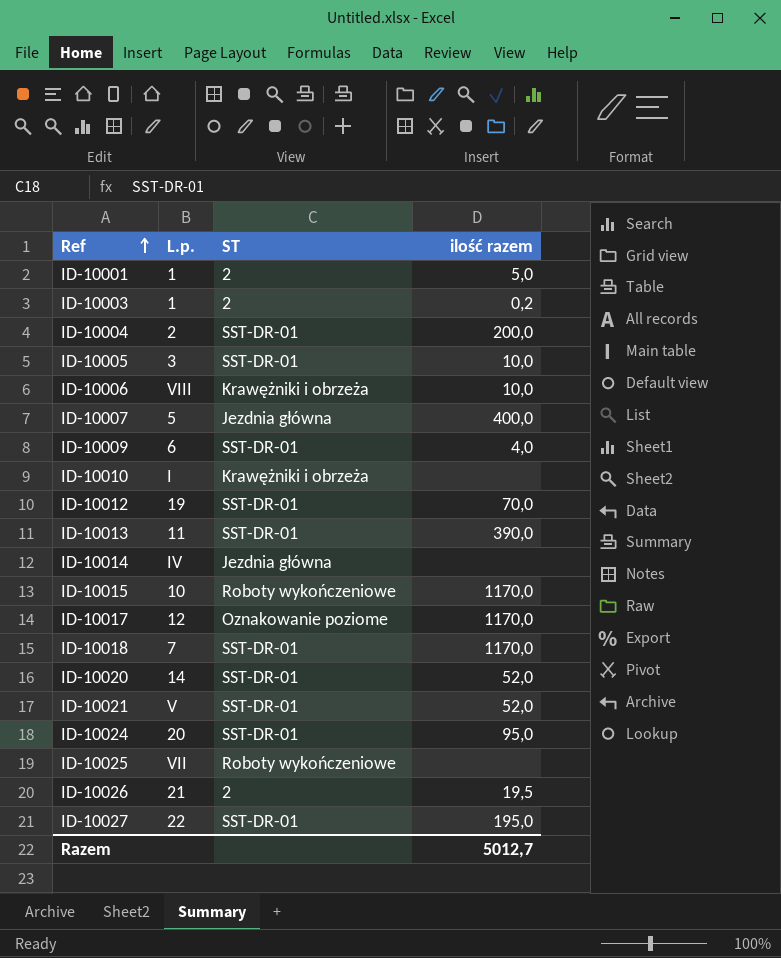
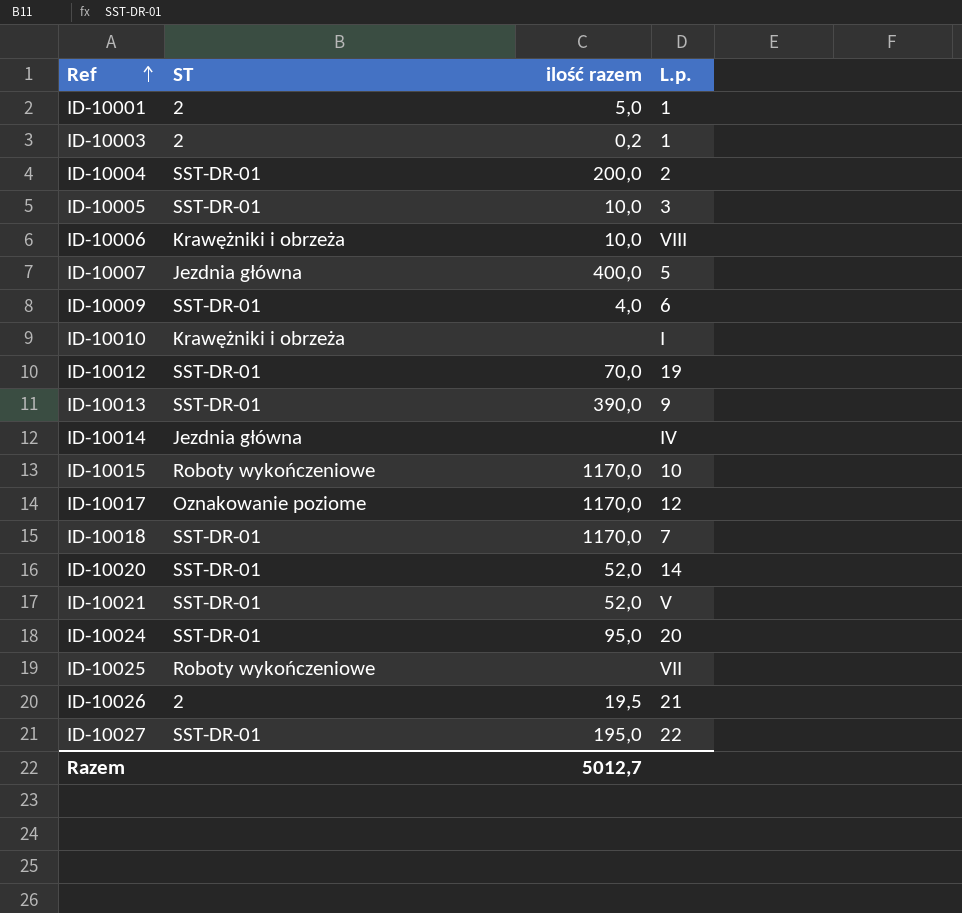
column L.p. | position: 2 -> 4
ID-10013 | L.p.: 11 -> 9

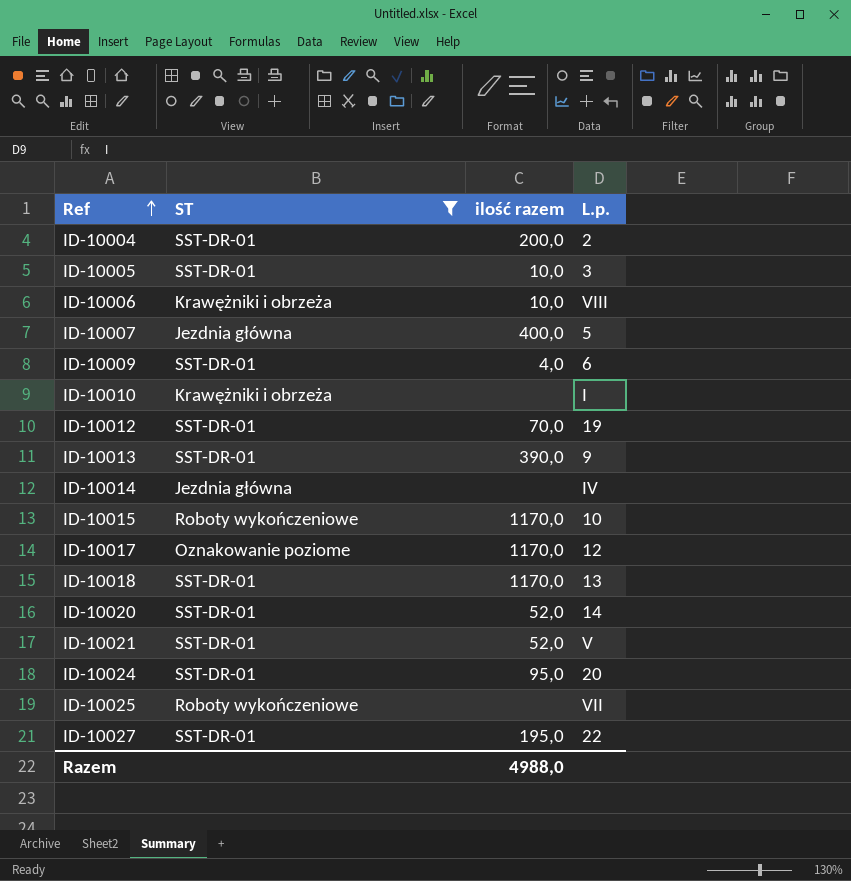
filter: none -> ST != 2
ID-10018 | L.p.: 7 -> 13
Razem | ilość razem: 5012,7 -> 4988,0

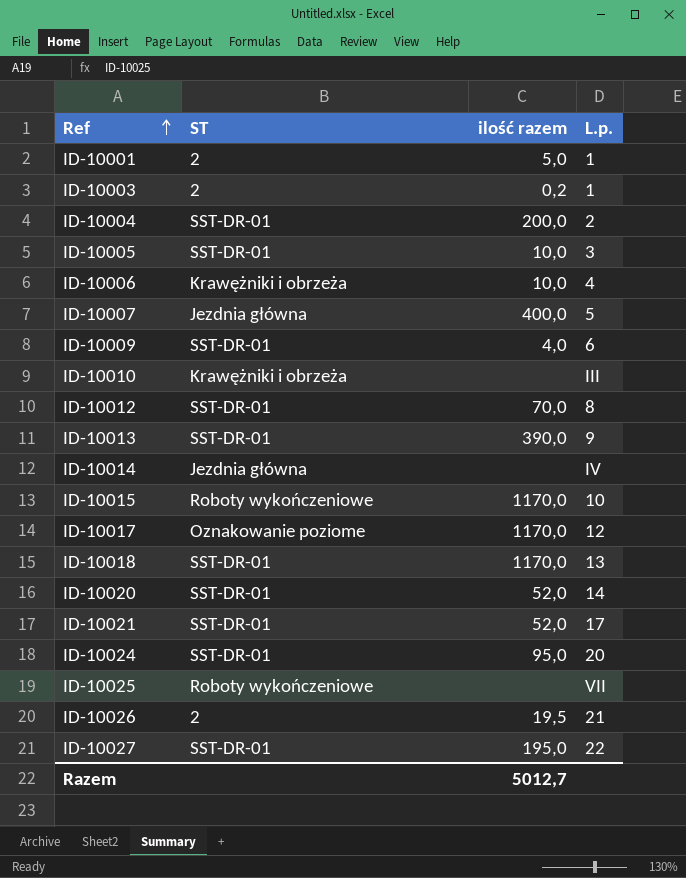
filter: ST != 2 -> none
ID-10006 | L.p.: VIII -> 4
ID-10010 | L.p.: I -> III
ID-10012 | L.p.: 19 -> 8
ID-10021 | L.p.: V -> 17
Razem | ilość razem: 4988,0 -> 5012,7

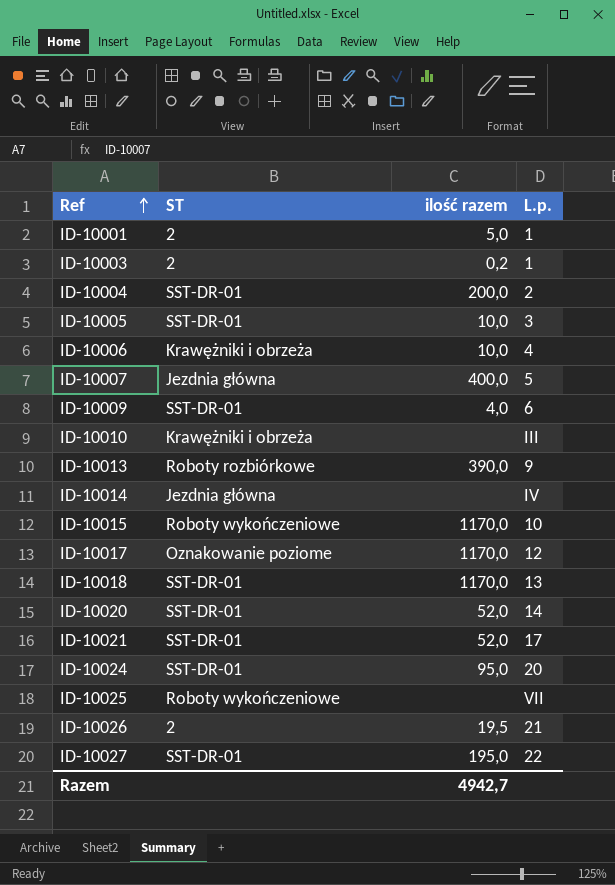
row ID-10012: SST-DR-01 | 70,0 | 8 -> none
ID-10013 | ST: SST-DR-01 -> Roboty rozbiórkowe
Razem | ilość razem: 5012,7 -> 4942,7

